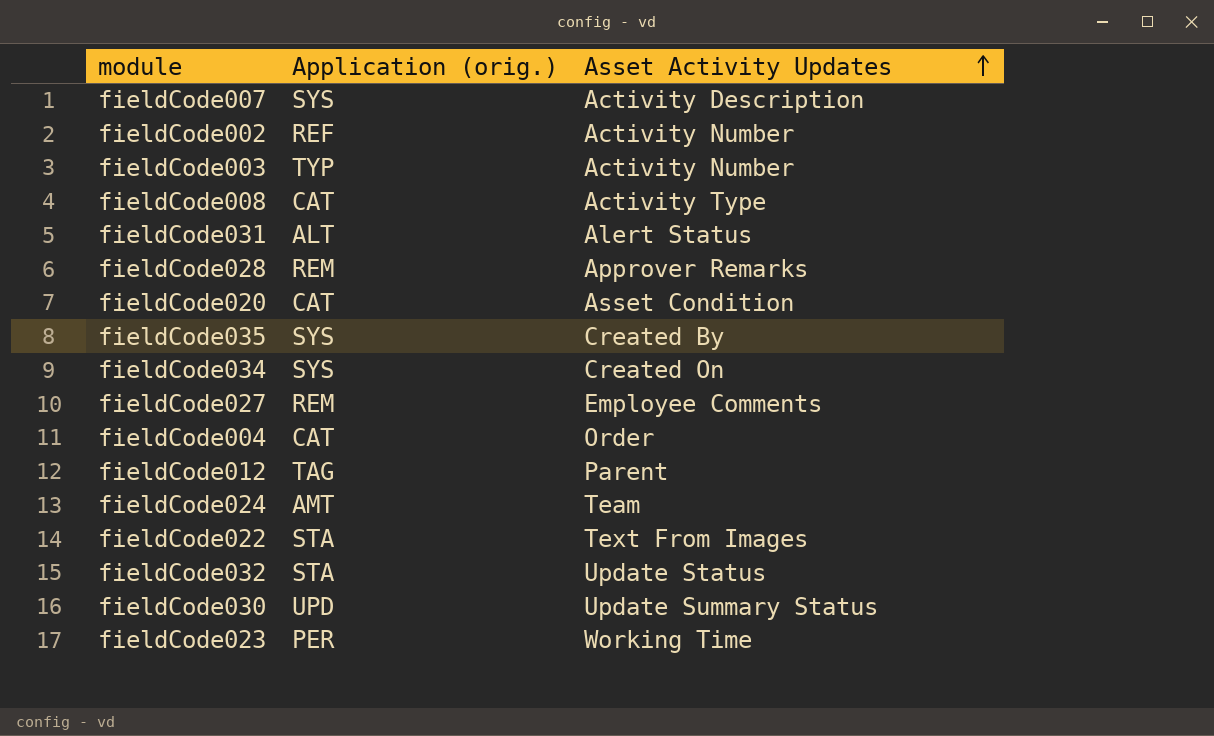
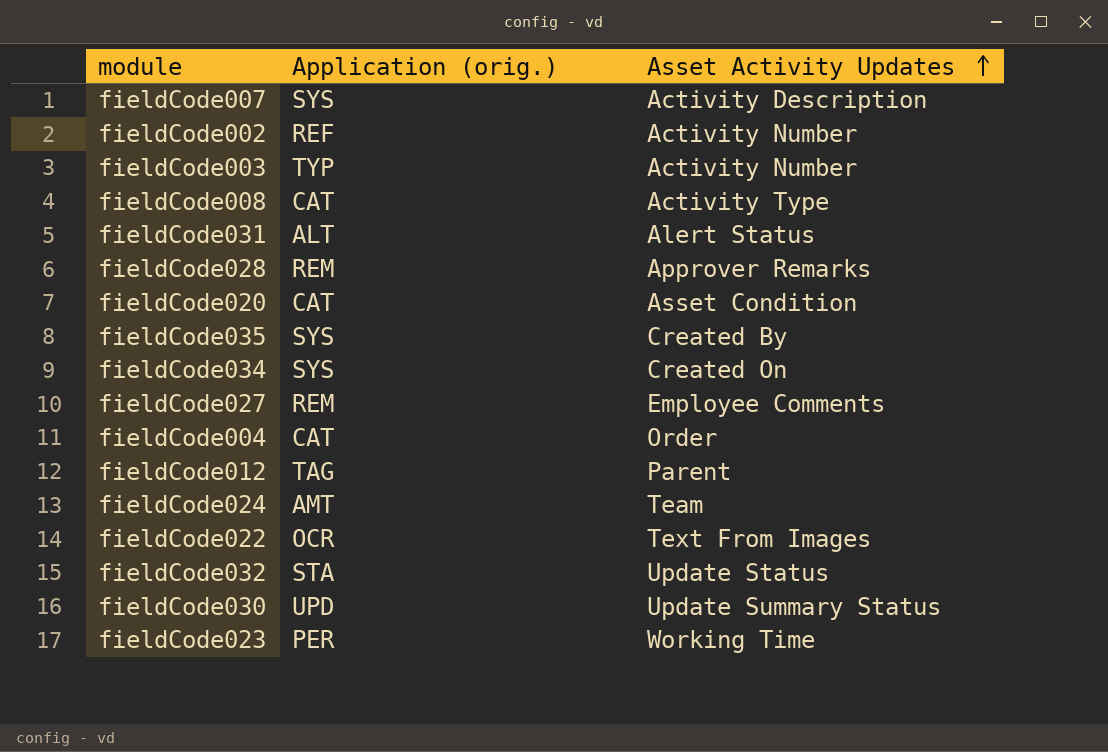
fieldCode022 | Application (orig.): STA -> OCR

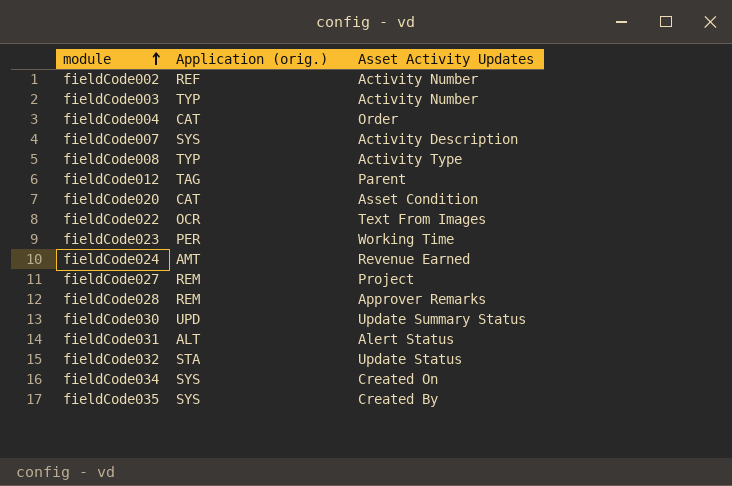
row order: Asset Activity Updates ascending -> module ascending
fieldCode008 | Application (orig.): CAT -> TYP
fieldCode024 | Asset Activity Updates: Team -> Revenue Earned
fieldCode027 | Asset Activity Updates: Employee Comments -> Project

